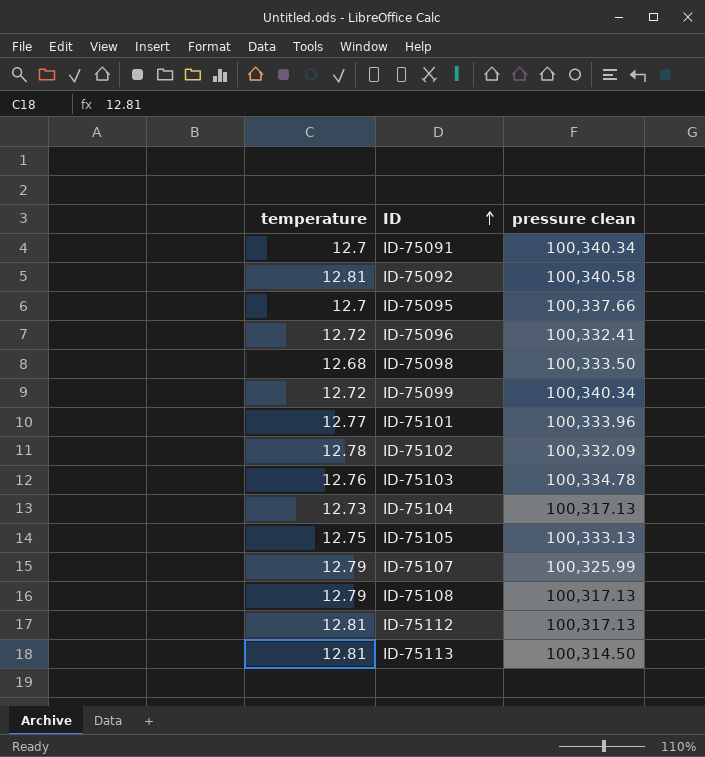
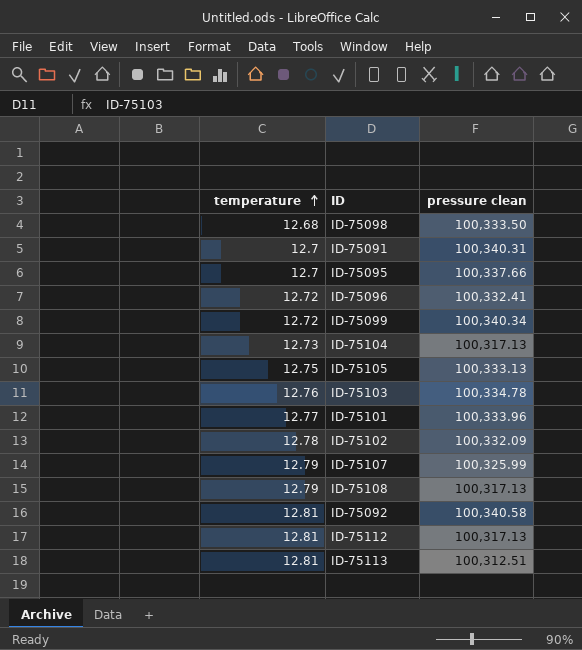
row order: ID ascending -> temperature ascending
ID-75091 | pressure clean: 100,340.34 -> 100,340.31
ID-75113 | pressure clean: 100,314.50 -> 100,312.51

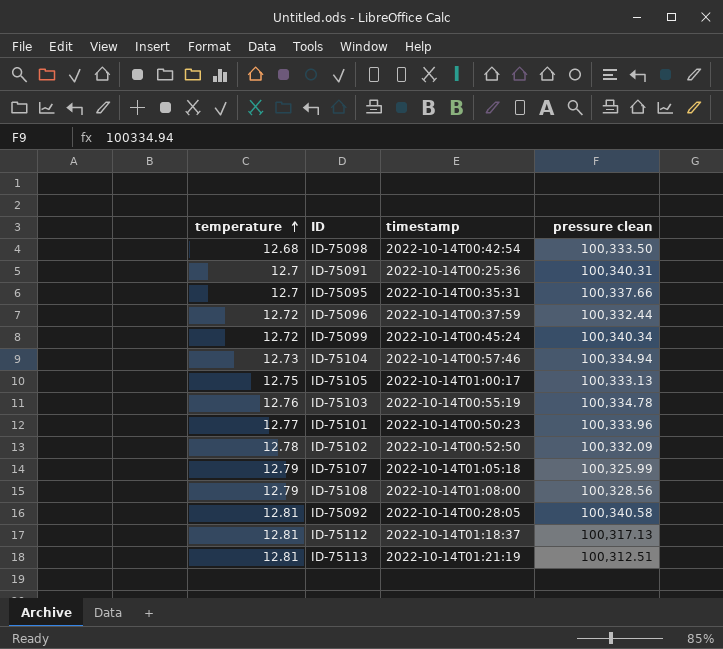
column timestamp | position: none -> 3
ID-75096 | pressure clean: 100,332.41 -> 100,332.44
ID-75104 | pressure clean: 100,317.13 -> 100,334.94
ID-75108 | pressure clean: 100,317.13 -> 100,328.56

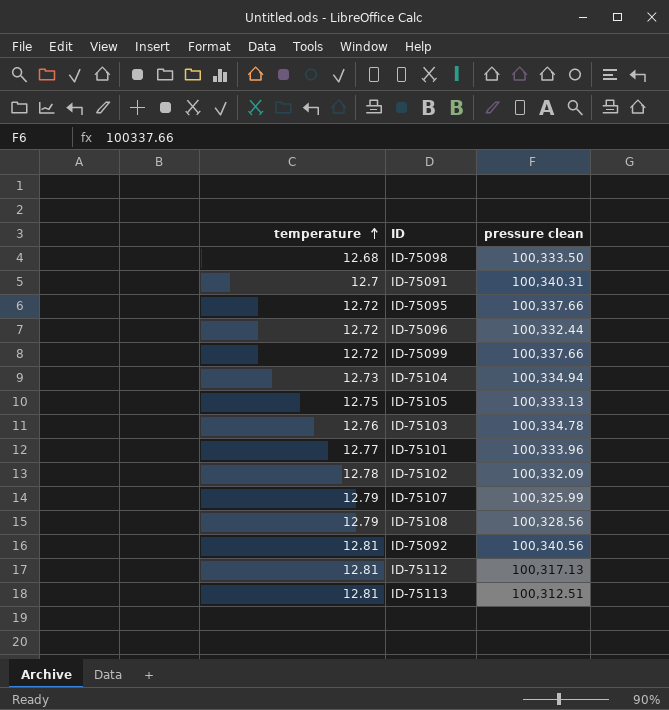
column timestamp | position: 3 -> none
ID-75095 | temperature: 12.7 -> 12.72
ID-75099 | pressure clean: 100,340.34 -> 100,337.66
ID-75092 | pressure clean: 100,340.58 -> 100,340.56

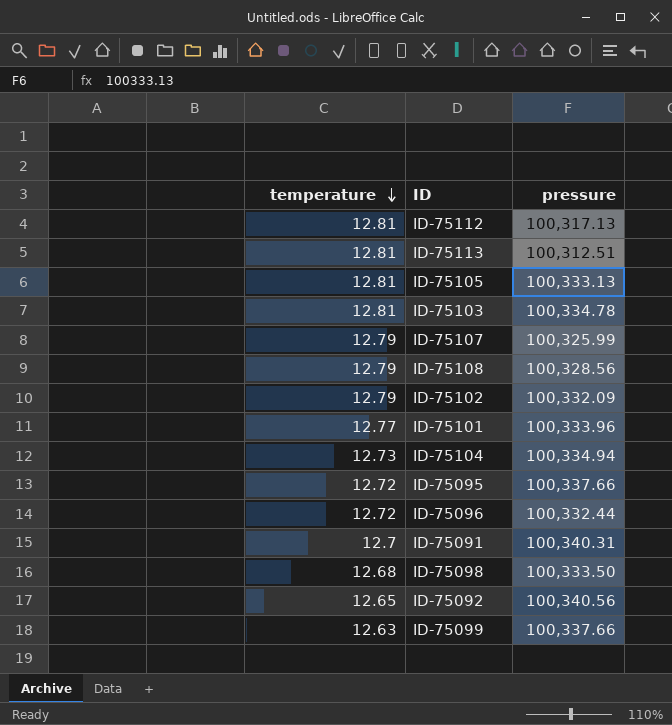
row order: temperature ascending -> temperature descending
column name: pressure clean -> pressure
ID-75105 | temperature: 12.75 -> 12.81
ID-75103 | temperature: 12.76 -> 12.81
ID-75102 | temperature: 12.78 -> 12.79
ID-75092 | temperature: 12.81 -> 12.65
ID-75099 | temperature: 12.72 -> 12.63

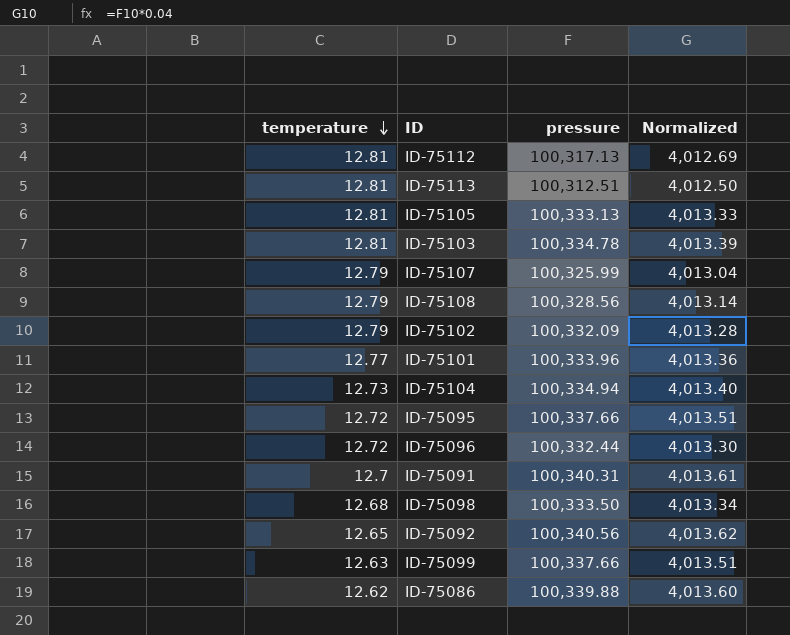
column Normalized | formula: none -> [pressure] * 0.04
row ID-75086: none -> 12.62 | 100,339.88 | 4,013.60

